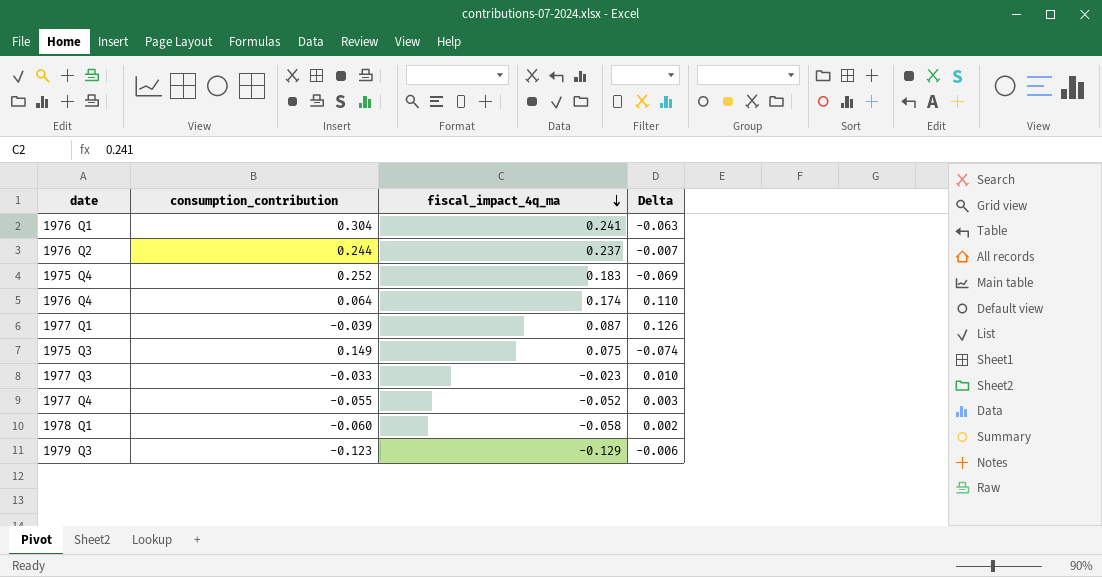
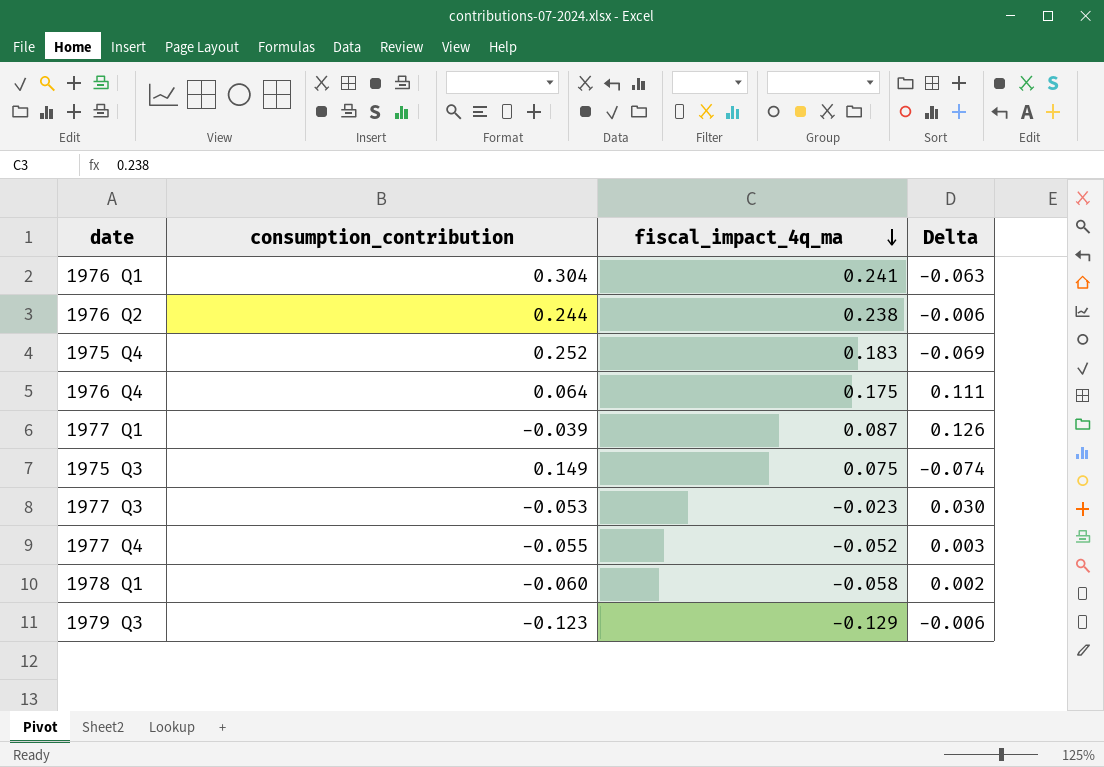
1976 Q2 | fiscal_impact_4q_ma: 0.237 -> 0.238
1976 Q2 | Delta: -0.007 -> -0.006
1976 Q4 | fiscal_impact_4q_ma: 0.174 -> 0.175
1976 Q4 | Delta: 0.110 -> 0.111
1977 Q3 | consumption_contribution: -0.033 -> -0.053
1977 Q3 | Delta: 0.010 -> 0.030

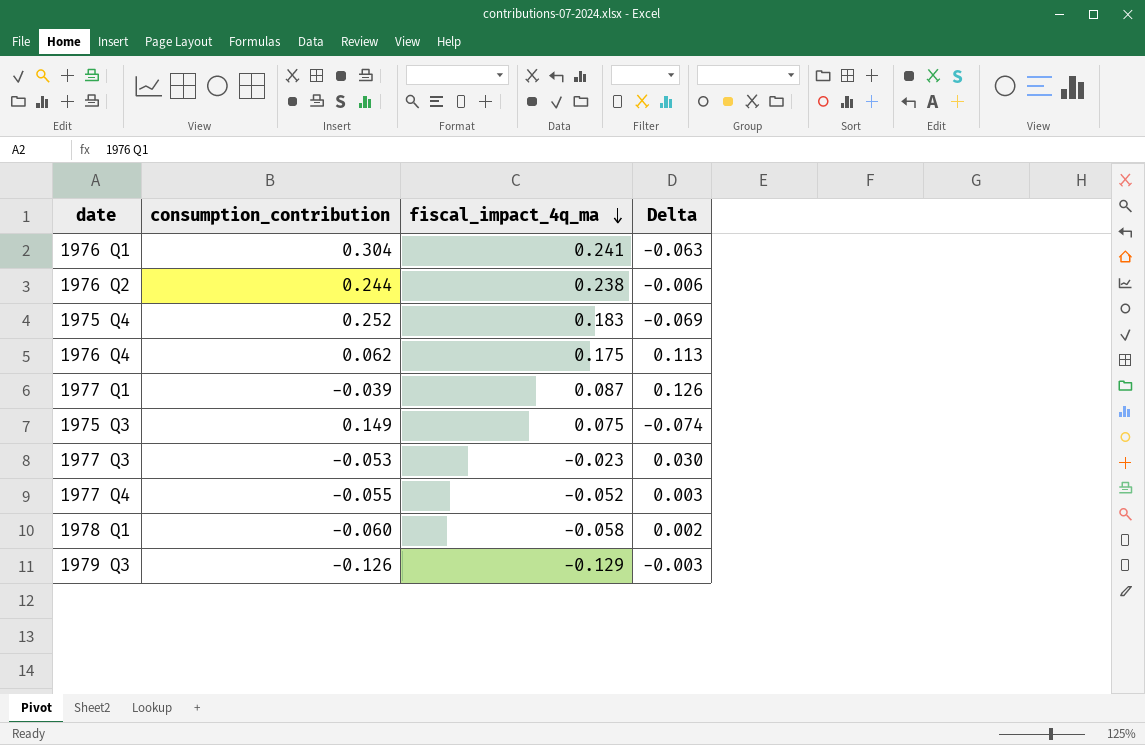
1976 Q4 | consumption_contribution: 0.064 -> 0.062
1976 Q4 | Delta: 0.111 -> 0.113
1979 Q3 | consumption_contribution: -0.123 -> -0.126
1979 Q3 | Delta: -0.006 -> -0.003

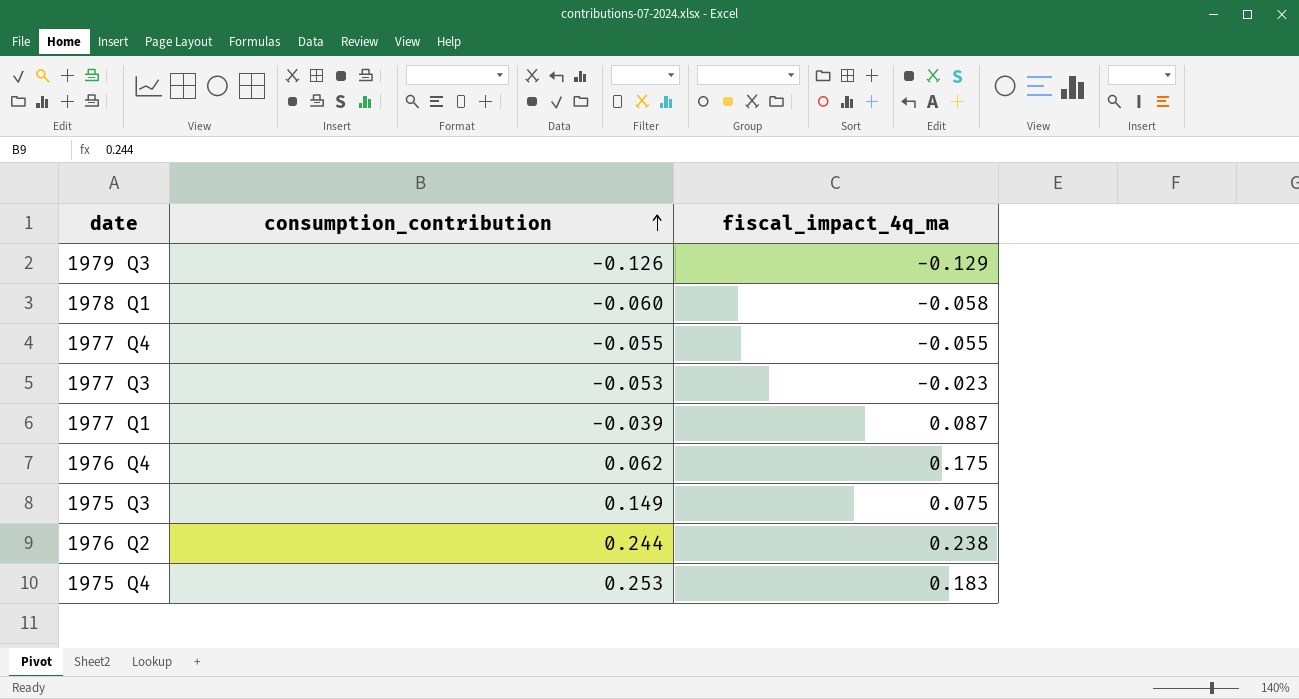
row order: fiscal_impact_4q_ma descending -> consumption_contribution ascending
column Delta | formula: [fiscal_impact_4q_ma] - [consumption_contribution] -> none
row 1976 Q1: 0.304 | 0.241 | -0.063 -> none
1977 Q4 | fiscal_impact_4q_ma: -0.052 -> -0.055
1975 Q4 | consumption_contribution: 0.252 -> 0.253

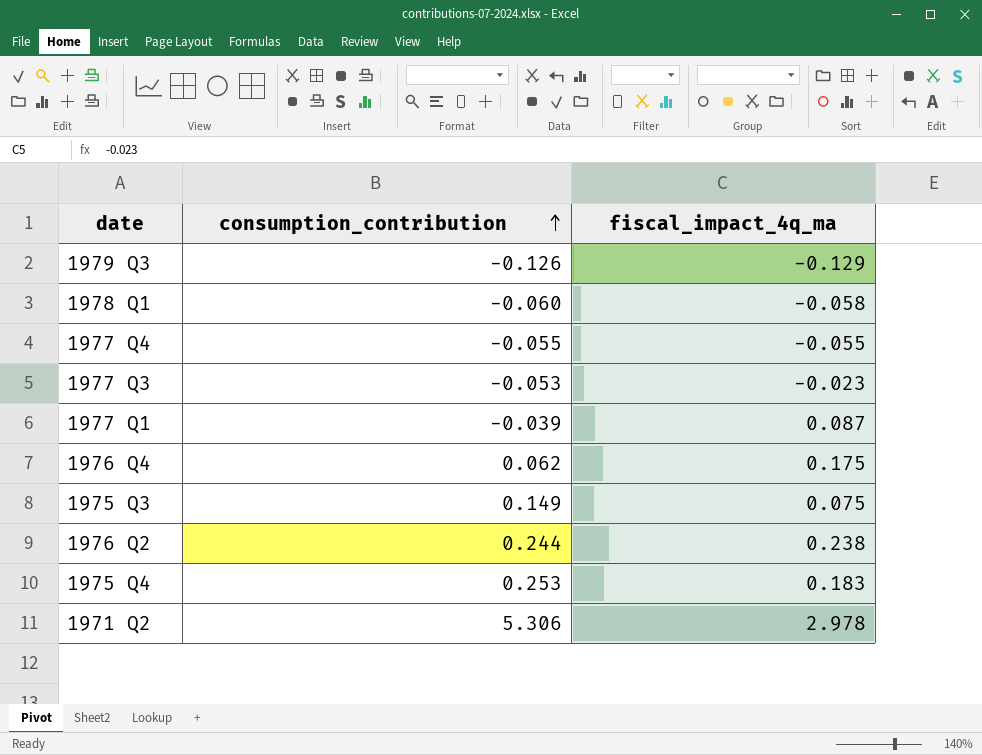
row 1971 Q2: none -> 5.306 | 2.978

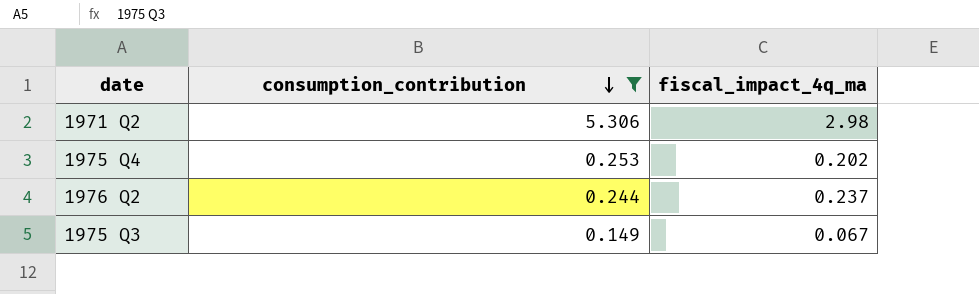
filter: none -> consumption_contribution >= 0.149
row order: consumption_contribution ascending -> consumption_contribution descending
1971 Q2 | fiscal_impact_4q_ma: 2.978 -> 2.98
1975 Q4 | fiscal_impact_4q_ma: 0.183 -> 0.202
1976 Q2 | fiscal_impact_4q_ma: 0.238 -> 0.237
1975 Q3 | fiscal_impact_4q_ma: 0.075 -> 0.067

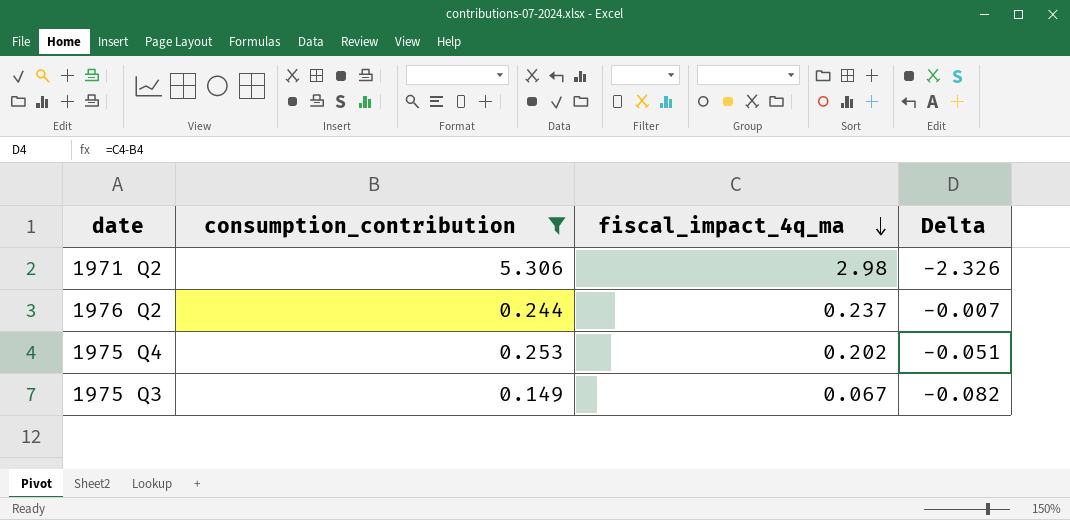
row order: consumption_contribution descending -> fiscal_impact_4q_ma descending
column Delta | formula: none -> [fiscal_impact_4q_ma] - [consumption_contribution]

